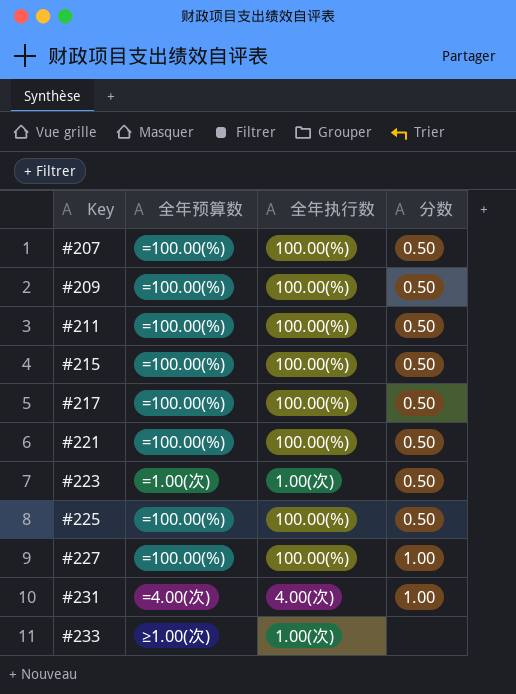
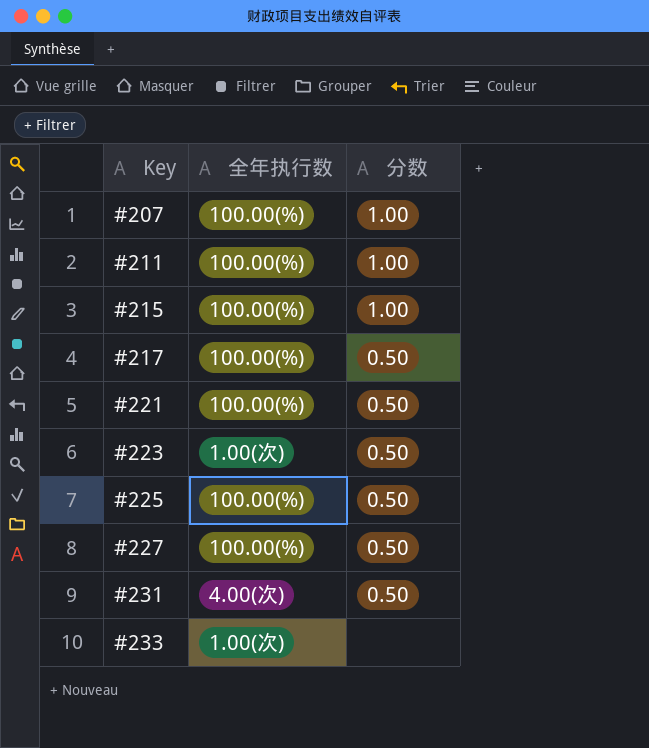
column 全年预算数 | position: 2 -> none
row #209: =100.00(%) | 100.00(%) | 0.50 -> none
#207 | 分数: 0.50 -> 1.00
#211 | 分数: 0.50 -> 1.00
#215 | 分数: 0.50 -> 1.00
#227 | 分数: 1.00 -> 0.50
#231 | 分数: 1.00 -> 0.50

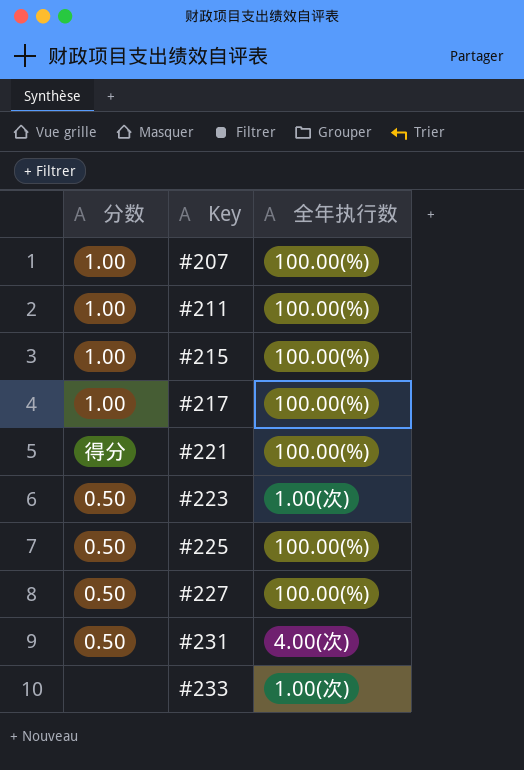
column 分数 | position: 3 -> 1
#217 | 分数: 0.50 -> 1.00
#221 | 分数: 0.50 -> 得分

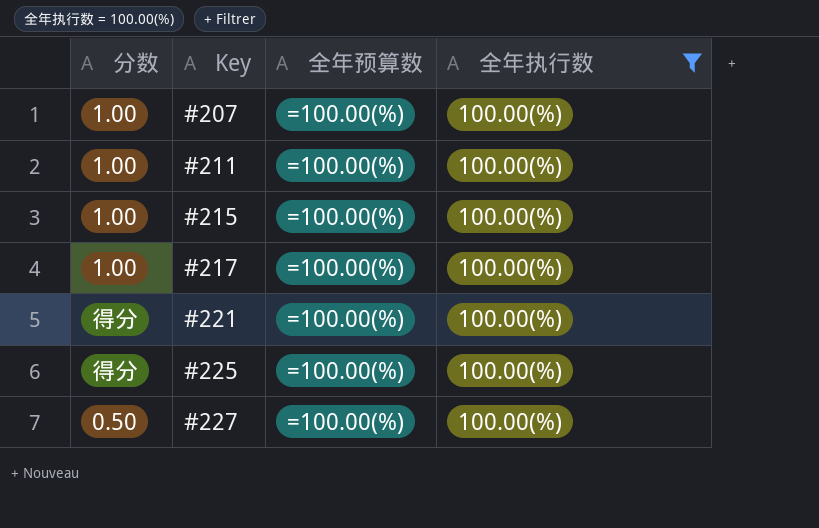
filter: none -> 全年执行数 = 100.00(%)
column 全年预算数 | position: none -> 3
#225 | 分数: 0.50 -> 得分

